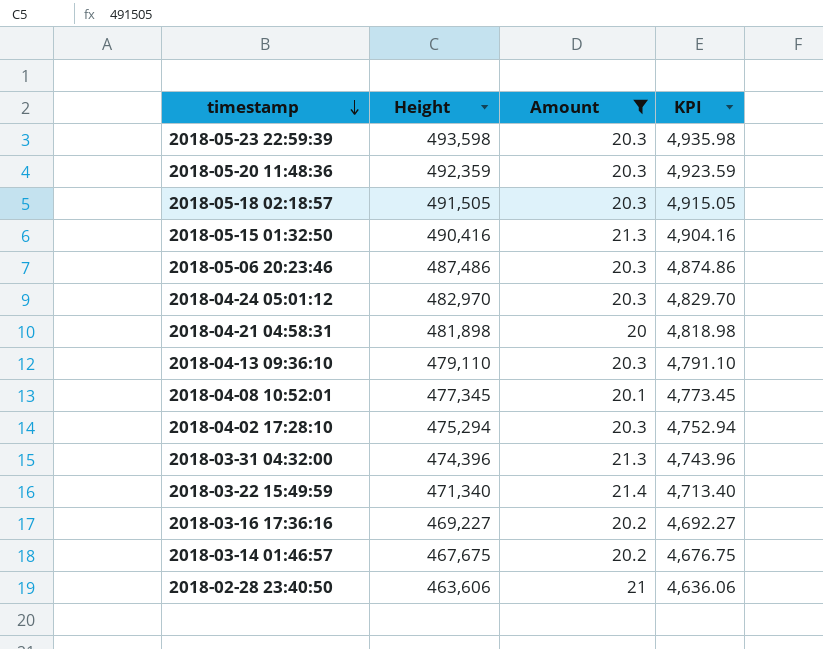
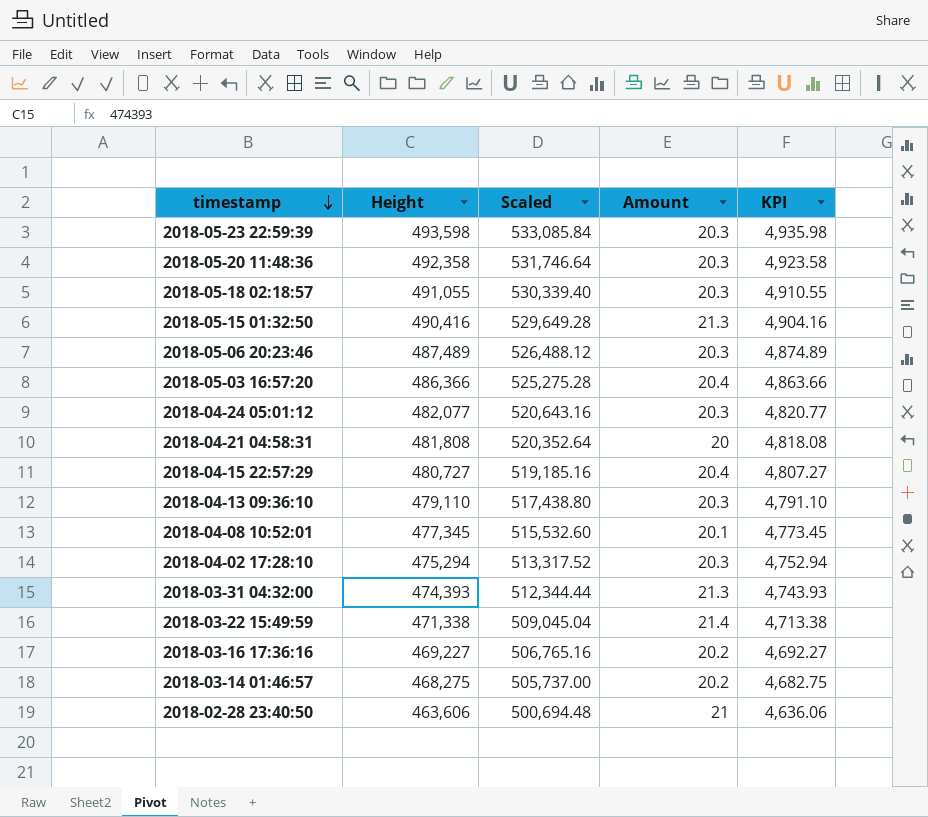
filter: Amount != 20.4 -> none
column Scaled | formula: none -> [Height] * 1.08
2018-05-20 11:48:36 | Height: 492,359 -> 492,358
2018-05-20 11:48:36 | KPI: 4,923.59 -> 4,923.58
2018-05-18 02:18:57 | Height: 491,505 -> 491,055
2018-05-18 02:18:57 | KPI: 4,915.05 -> 4,910.55
2018-05-06 20:23:46 | Height: 487,486 -> 487,489
2018-05-06 20:23:46 | KPI: 4,874.86 -> 4,874.89
2018-04-24 05:01:12 | Height: 482,970 -> 482,077
2018-04-24 05:01:12 | KPI: 4,829.70 -> 4,820.77
2018-04-21 04:58:31 | Height: 481,898 -> 481,808
2018-04-21 04:58:31 | KPI: 4,818.98 -> 4,818.08
2018-03-31 04:32:00 | Height: 474,396 -> 474,393
2018-03-31 04:32:00 | KPI: 4,743.96 -> 4,743.93
2018-03-22 15:49:59 | Height: 471,340 -> 471,338
2018-03-22 15:49:59 | KPI: 4,713.40 -> 4,713.38
2018-03-14 01:46:57 | Height: 467,675 -> 468,275
2018-03-14 01:46:57 | KPI: 4,676.75 -> 4,682.75

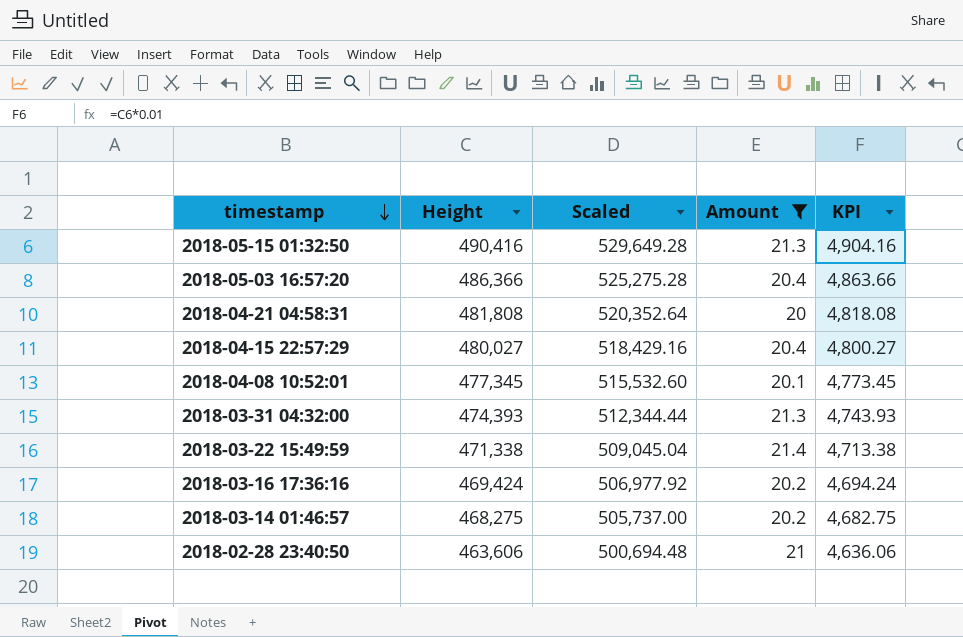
filter: none -> Amount != 20.3
2018-04-15 22:57:29 | Height: 480,727 -> 480,027
2018-04-15 22:57:29 | Scaled: 519,185.16 -> 518,429.16
2018-04-15 22:57:29 | KPI: 4,807.27 -> 4,800.27
2018-03-16 17:36:16 | Height: 469,227 -> 469,424
2018-03-16 17:36:16 | Scaled: 506,765.16 -> 506,977.92
2018-03-16 17:36:16 | KPI: 4,692.27 -> 4,694.24

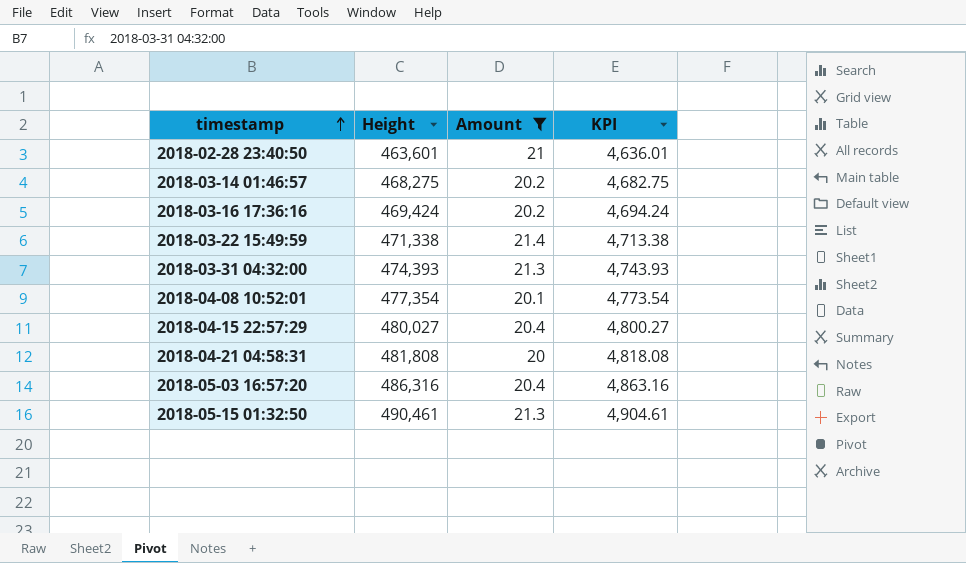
row order: timestamp descending -> timestamp ascending
column Scaled | formula: [Height] * 1.08 -> none
2018-02-28 23:40:50 | Height: 463,606 -> 463,601
2018-02-28 23:40:50 | KPI: 4,636.06 -> 4,636.01
2018-04-08 10:52:01 | Height: 477,345 -> 477,354
2018-04-08 10:52:01 | KPI: 4,773.45 -> 4,773.54
2018-05-03 16:57:20 | Height: 486,366 -> 486,316
2018-05-03 16:57:20 | KPI: 4,863.66 -> 4,863.16
2018-05-15 01:32:50 | Height: 490,416 -> 490,461
2018-05-15 01:32:50 | KPI: 4,904.16 -> 4,904.61

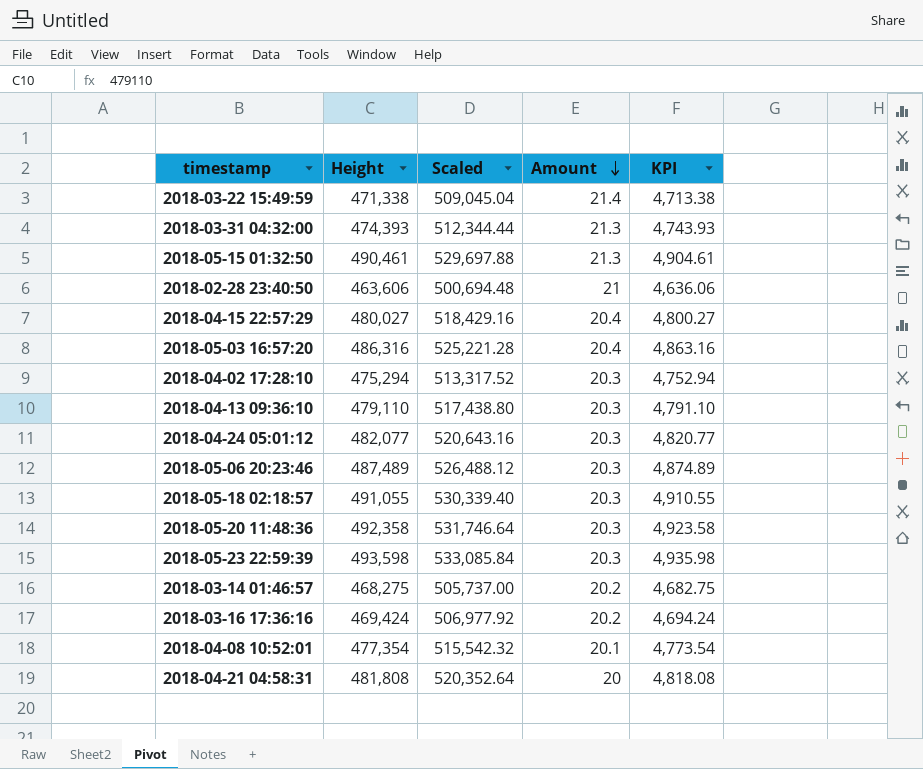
filter: Amount != 20.3 -> none
row order: timestamp ascending -> Amount descending
column Scaled | formula: none -> [Height] * 1.08
2018-02-28 23:40:50 | Height: 463,601 -> 463,606
2018-02-28 23:40:50 | KPI: 4,636.01 -> 4,636.06

